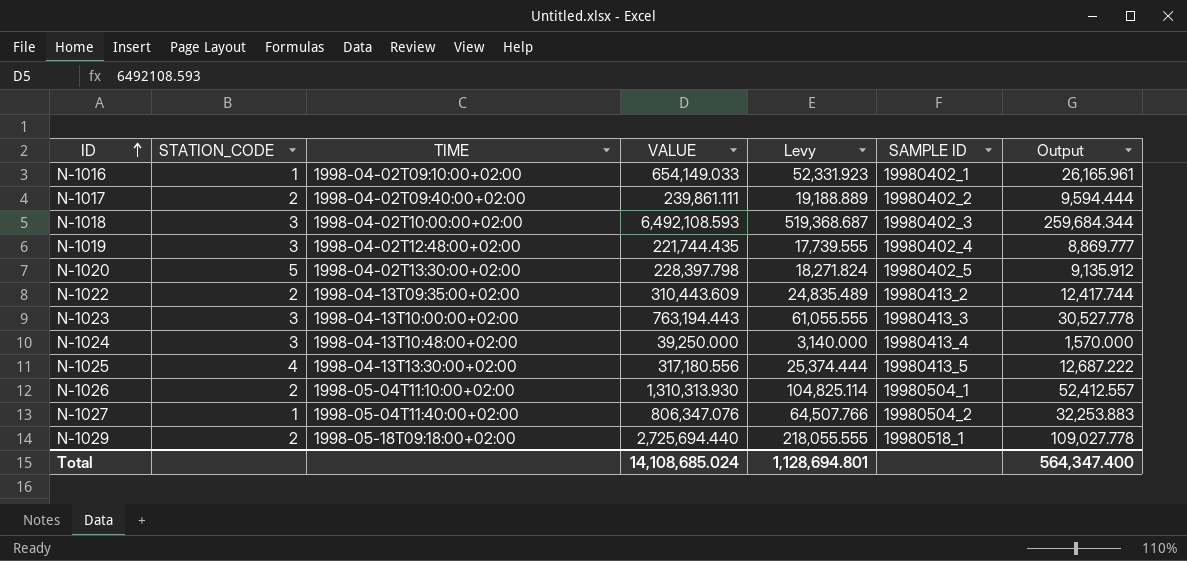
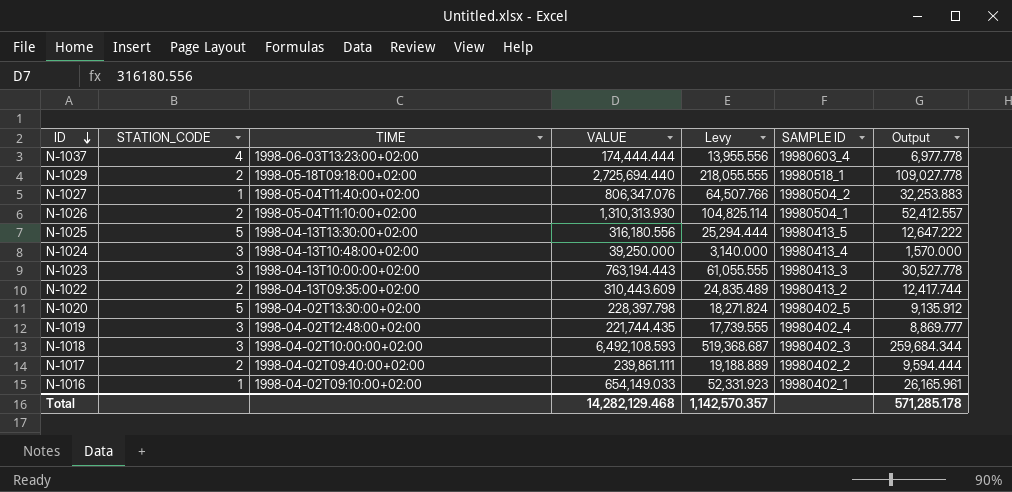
row order: ID ascending -> ID descending
row N-1037: none -> 4 | 1998-06-03T13:23:00+02:00 | 174,444.444 | 13,955.556 | 19980603_4 | 6,977.778
N-1025 | STATION_CODE: 4 -> 5
N-1025 | VALUE: 317,180.556 -> 316,180.556
N-1025 | Levy: 25,374.444 -> 25,294.444
N-1025 | Output: 12,687.222 -> 12,647.222
Total | VALUE: 14,108,685.024 -> 14,282,129.468
Total | Levy: 1,128,694.801 -> 1,142,570.357
Total | Output: 564,347.400 -> 571,285.178

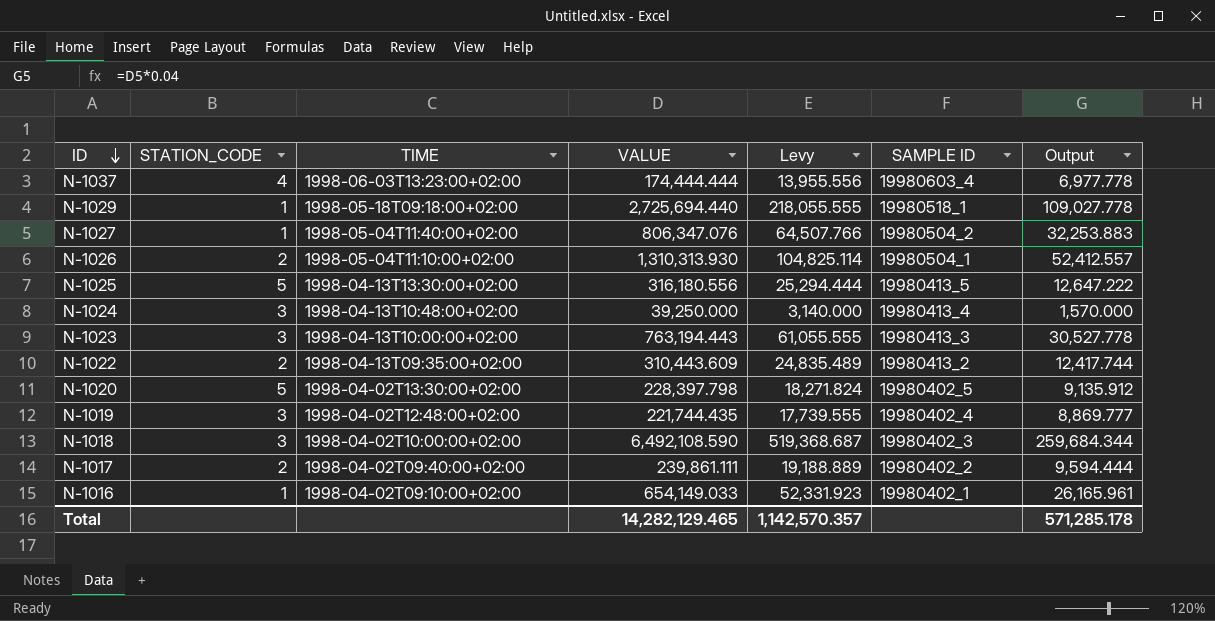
N-1029 | STATION_CODE: 2 -> 1
N-1018 | VALUE: 6,492,108.593 -> 6,492,108.590
Total | VALUE: 14,282,129.468 -> 14,282,129.465

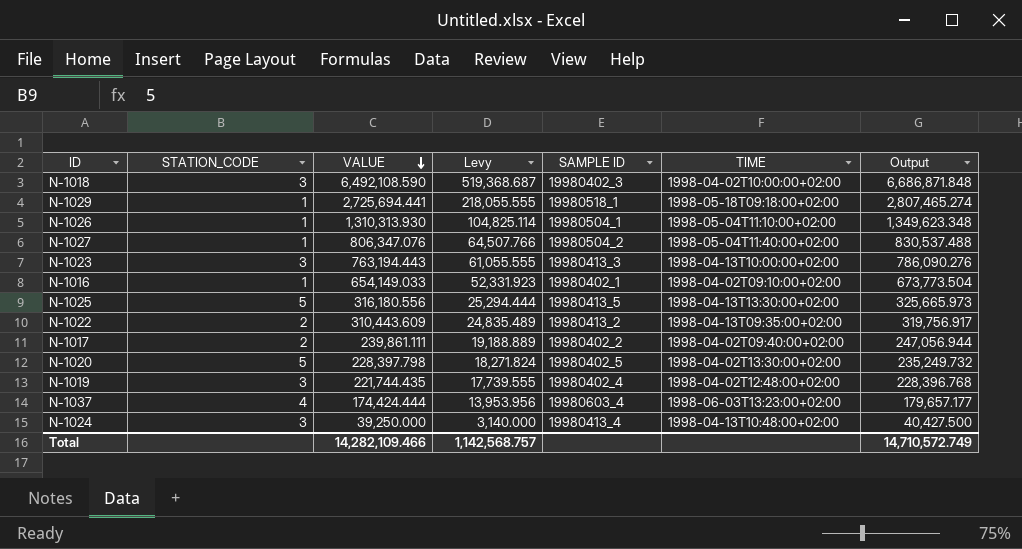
row order: ID descending -> VALUE descending
column TIME | position: 3 -> 6
column Output | formula: [VALUE] * 0.04 -> [VALUE] * 1.03
N-1029 | VALUE: 2,725,694.440 -> 2,725,694.441
N-1026 | STATION_CODE: 2 -> 1
N-1037 | VALUE: 174,444.444 -> 174,424.444
N-1037 | Levy: 13,955.556 -> 13,953.956
Total | VALUE: 14,282,129.465 -> 14,282,109.466
Total | Levy: 1,142,570.357 -> 1,142,568.757
Total | Output: 571,285.178 -> 14,710,572.749

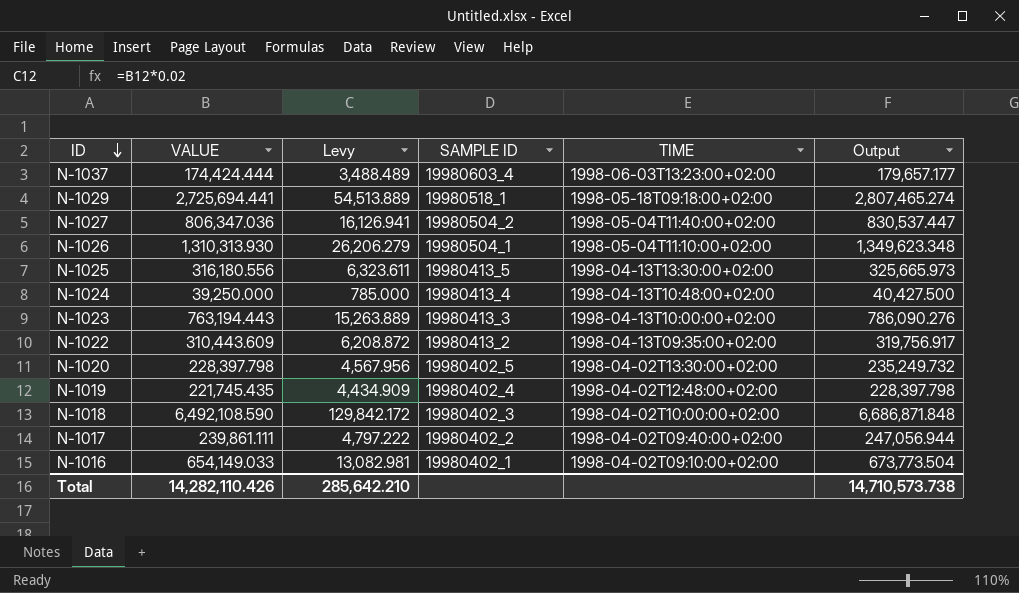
row order: VALUE descending -> ID descending
column STATION_CODE | position: 2 -> none
column Levy | formula: [VALUE] * 0.08 -> [VALUE] * 0.02
N-1027 | VALUE: 806,347.076 -> 806,347.036
N-1027 | Output: 830,537.488 -> 830,537.447
N-1019 | VALUE: 221,744.435 -> 221,745.435
N-1019 | Output: 228,396.768 -> 228,397.798
Total | VALUE: 14,282,109.466 -> 14,282,110.426
Total | Levy: 1,142,568.757 -> 285,642.210
Total | Output: 14,710,572.749 -> 14,710,573.738

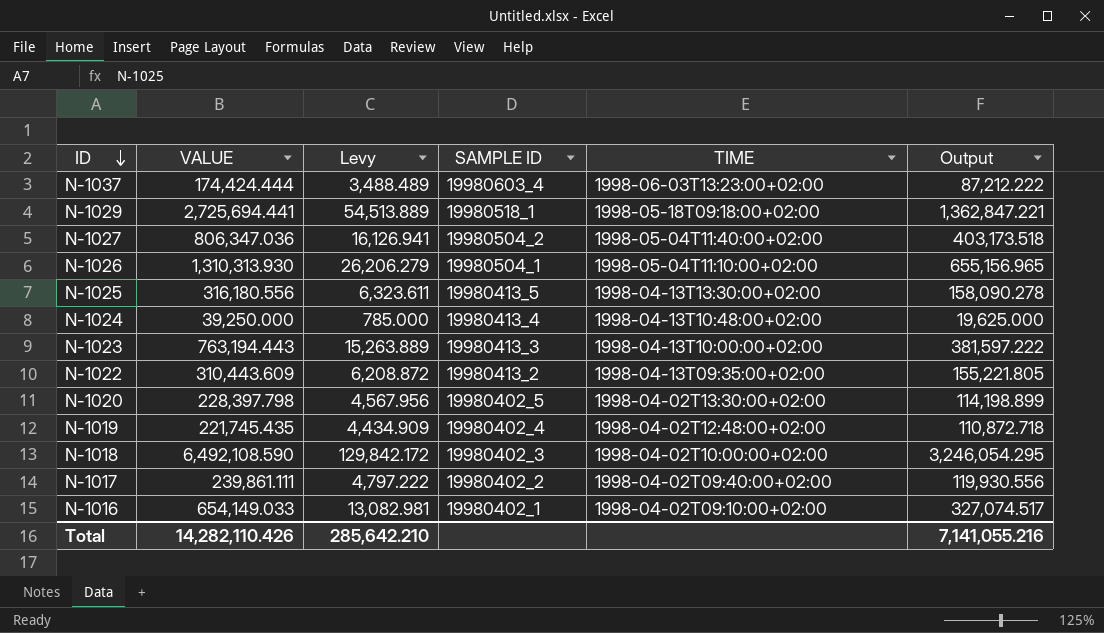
column Output | formula: [VALUE] * 1.03 -> [VALUE] * 0.5
Total | Output: 14,710,573.738 -> 7,141,055.216

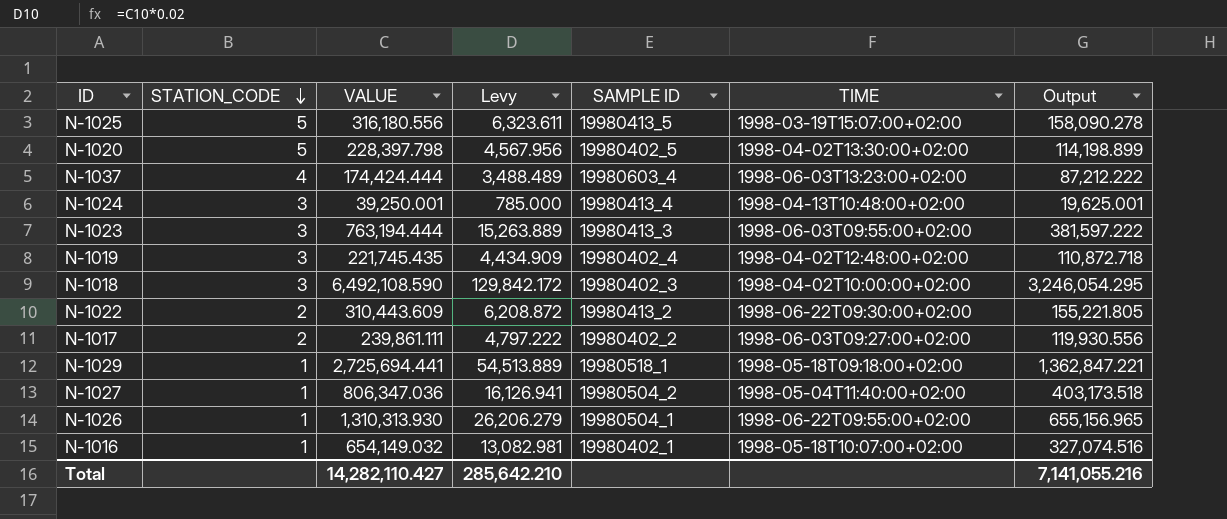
row order: ID descending -> STATION_CODE descending
column STATION_CODE | position: none -> 2
N-1025 | TIME: 1998-04-13T13:30:00+02:00 -> 1998-03-19T15:07:00+02:00
N-1024 | VALUE: 39,250.000 -> 39,250.001
N-1024 | Output: 19,625.000 -> 19,625.001
N-1023 | VALUE: 763,194.443 -> 763,194.444
N-1023 | TIME: 1998-04-13T10:00:00+02:00 -> 1998-06-03T09:55:00+02:00
N-1022 | TIME: 1998-04-13T09:35:00+02:00 -> 1998-06-22T09:30:00+02:00
N-1017 | TIME: 1998-04-02T09:40:00+02:00 -> 1998-06-03T09:27:00+02:00
N-1026 | TIME: 1998-05-04T11:10:00+02:00 -> 1998-06-22T09:55:00+02:00
N-1016 | VALUE: 654,149.033 -> 654,149.032
N-1016 | TIME: 1998-04-02T09:10:00+02:00 -> 1998-05-18T10:07:00+02:00
N-1016 | Output: 327,074.517 -> 327,074.516
Total | VALUE: 14,282,110.426 -> 14,282,110.427

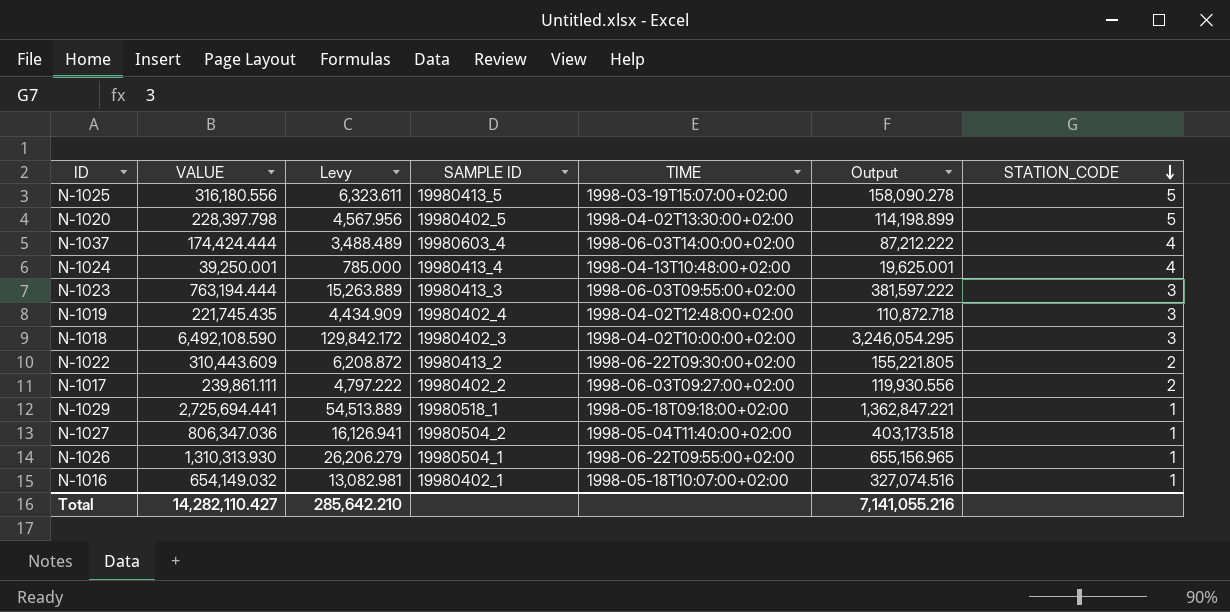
column STATION_CODE | position: 2 -> 7
N-1037 | TIME: 1998-06-03T13:23:00+02:00 -> 1998-06-03T14:00:00+02:00
N-1024 | STATION_CODE: 3 -> 4

